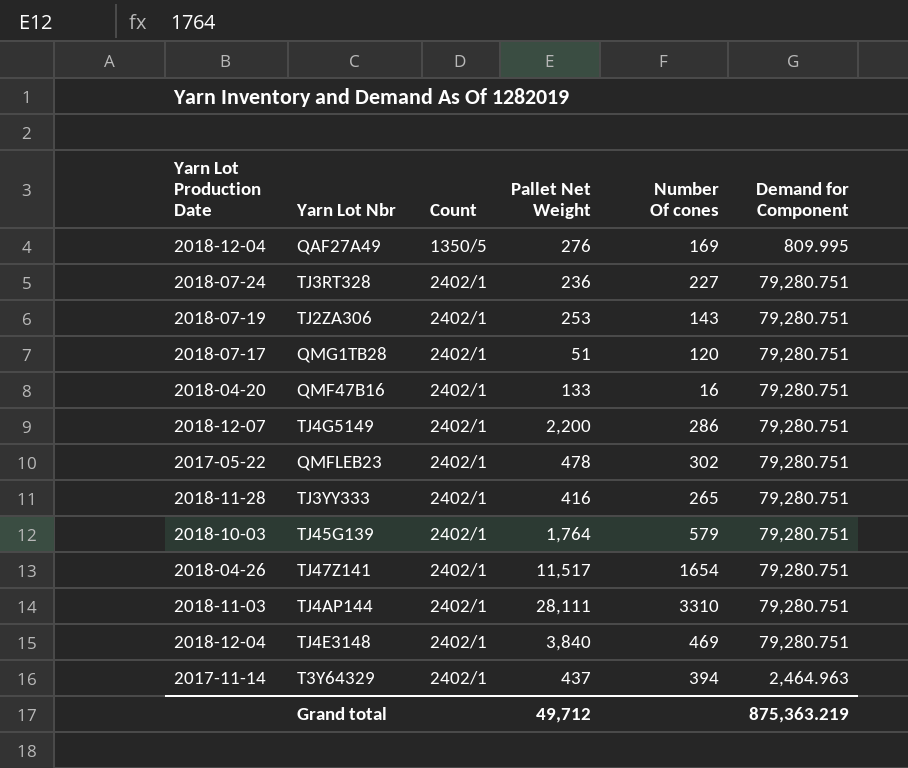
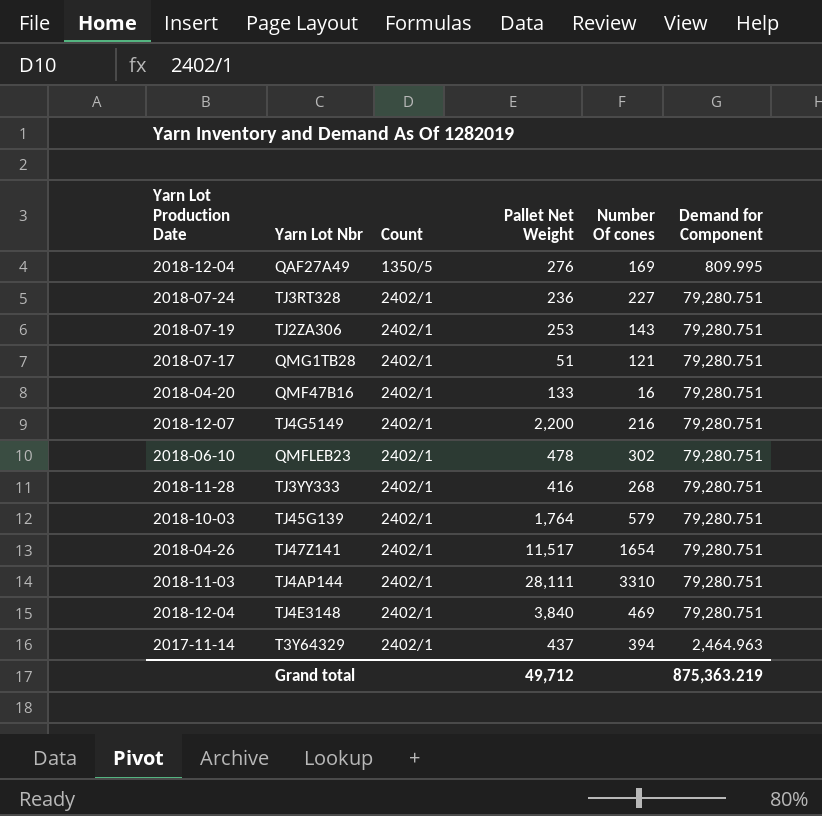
QMG1TB28 | Number Of cones: 120 -> 121
TJ4G5149 | Number Of cones: 286 -> 216
QMFLEB23 | Yarn Lot Production Date: 2017-05-22 -> 2018-06-10
TJ3YY333 | Number Of cones: 265 -> 268

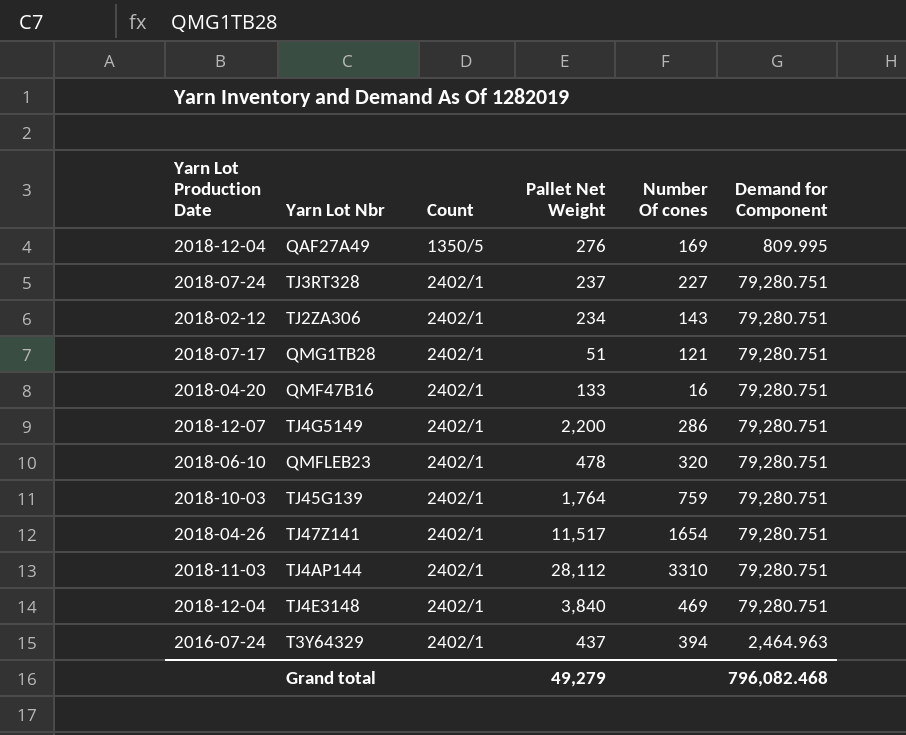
row TJ3YY333: 2018-11-28 | 2402/1 | 416 | 268 | 79,280.751 -> none
TJ3RT328 | Pallet Net Weight: 236 -> 237
TJ2ZA306 | Yarn Lot Production Date: 2018-07-19 -> 2018-02-12
TJ2ZA306 | Pallet Net Weight: 253 -> 234
TJ4G5149 | Number Of cones: 216 -> 286
QMFLEB23 | Number Of cones: 302 -> 320
TJ45G139 | Number Of cones: 579 -> 759
TJ4AP144 | Pallet Net Weight: 28,111 -> 28,112
T3Y64329 | Yarn Lot Production Date: 2017-11-14 -> 2016-07-24
Grand total | Pallet Net Weight: 49,712 -> 49,279
Grand total | Demand for Component: 875,363.219 -> 796,082.468

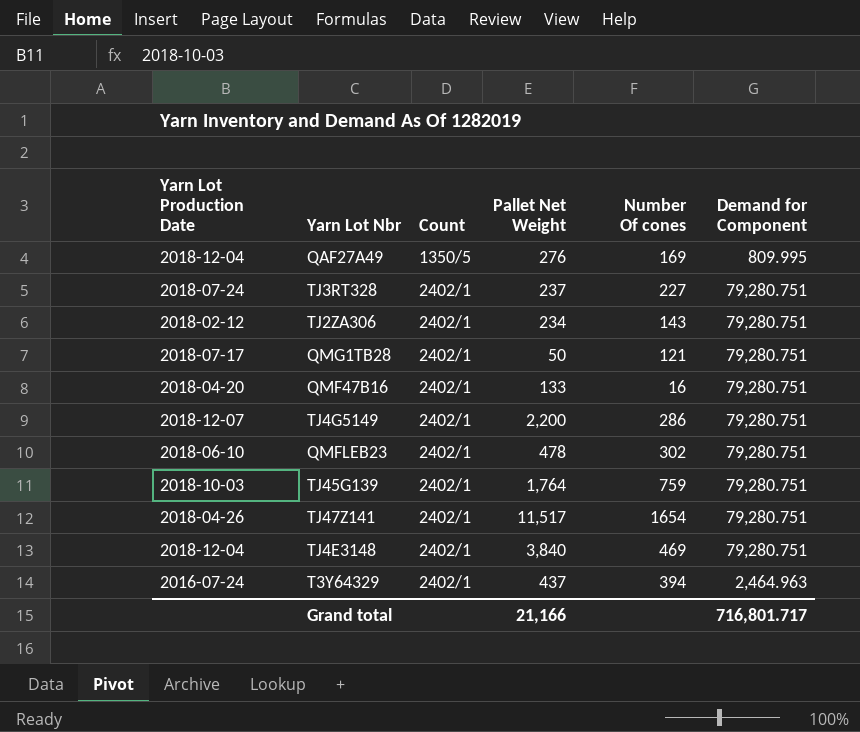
row TJ4AP144: 2018-11-03 | 2402/1 | 28,112 | 3310 | 79,280.751 -> none
QMG1TB28 | Pallet Net Weight: 51 -> 50
QMFLEB23 | Number Of cones: 320 -> 302
Grand total | Pallet Net Weight: 49,279 -> 21,166
Grand total | Demand for Component: 796,082.468 -> 716,801.717

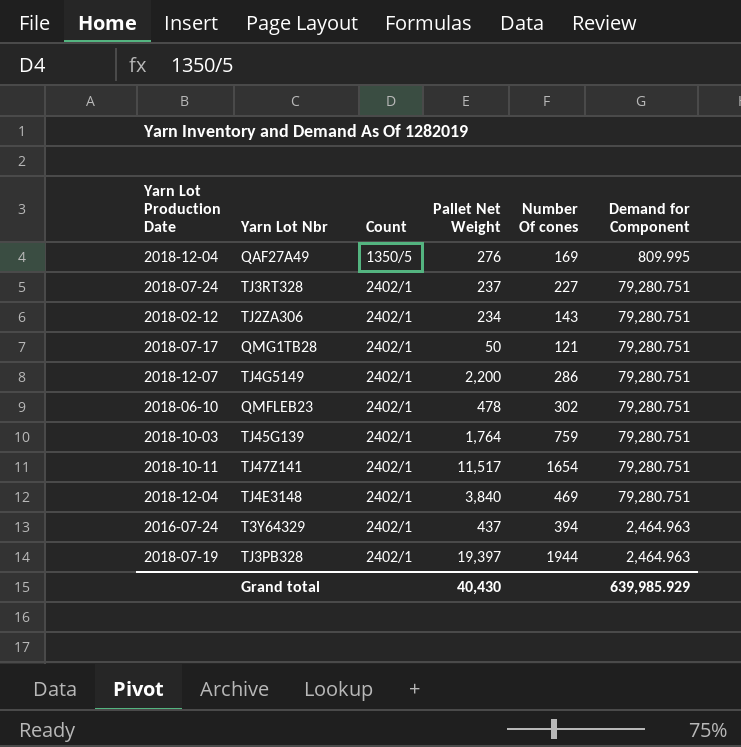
row QMF47B16: 2018-04-20 | 2402/1 | 133 | 16 | 79,280.751 -> none
TJ47Z141 | Yarn Lot Production Date: 2018-04-26 -> 2018-10-11
row TJ3PB328: none -> 2018-07-19 | 2402/1 | 19,397 | 1944 | 2,464.963
Grand total | Pallet Net Weight: 21,166 -> 40,430
Grand total | Demand for Component: 716,801.717 -> 639,985.929

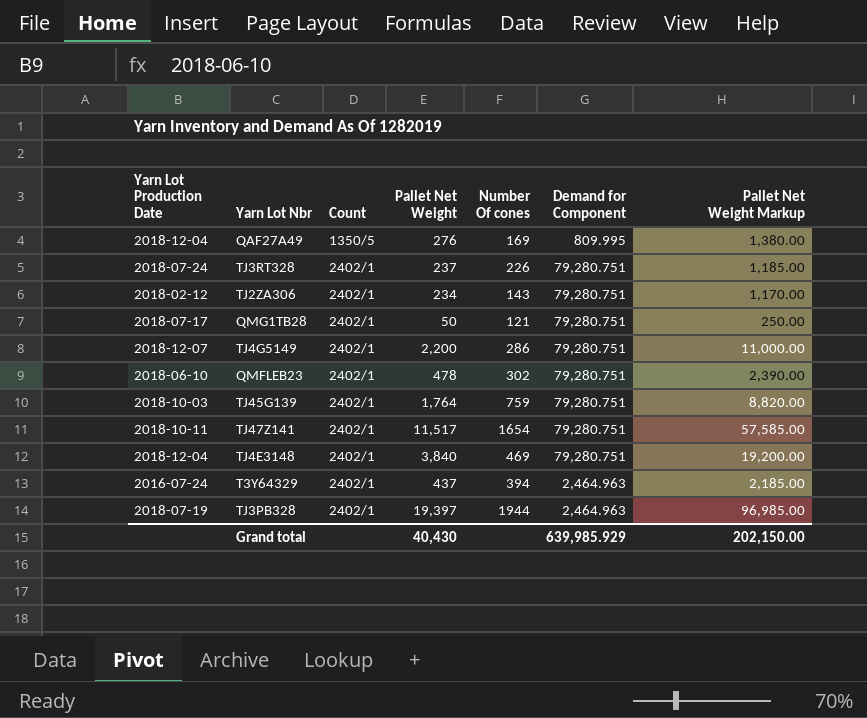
column Pallet Net Weight Markup | formula: none -> [Pallet Net Weight] * 5
TJ3RT328 | Number Of cones: 227 -> 226

